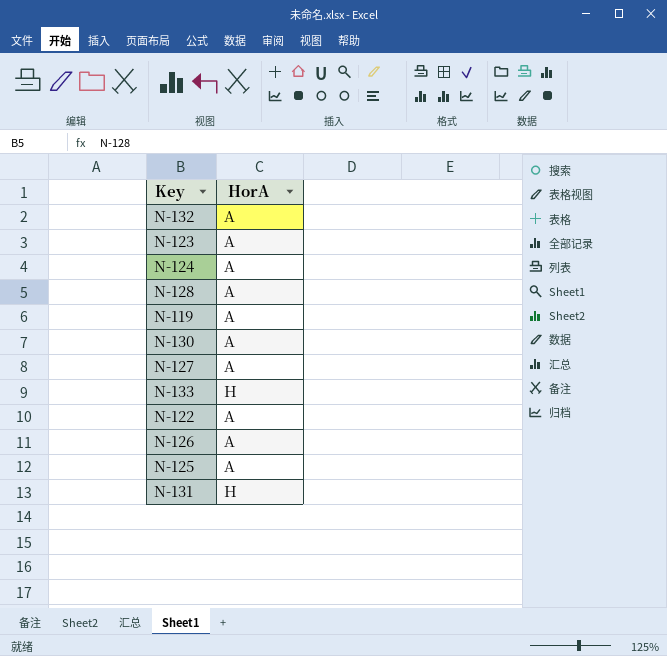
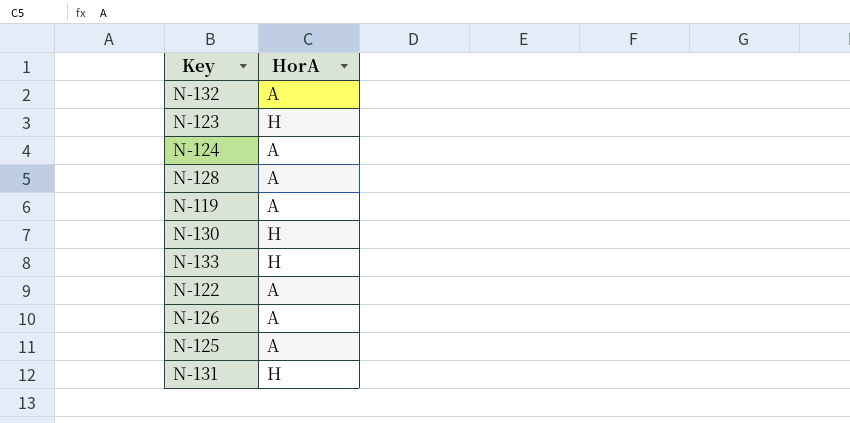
row N-127: A -> none
N-123 | HorA: A -> H
N-130 | HorA: A -> H

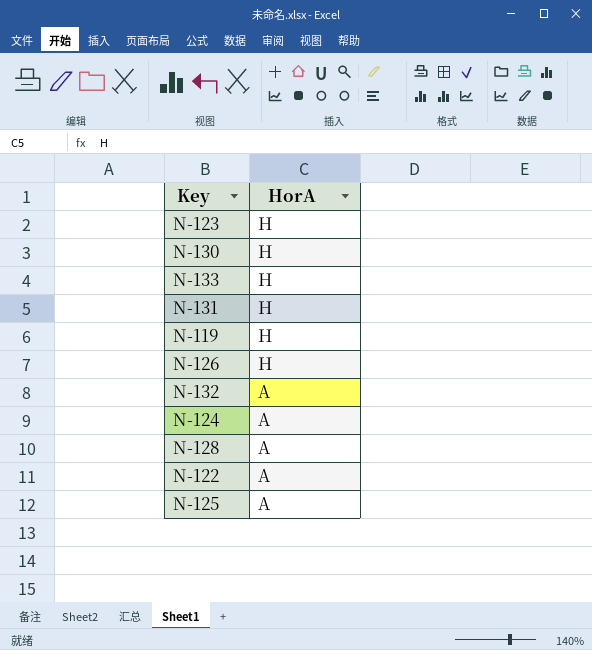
row order: none -> HorA descending
N-119 | HorA: A -> H
N-126 | HorA: A -> H

